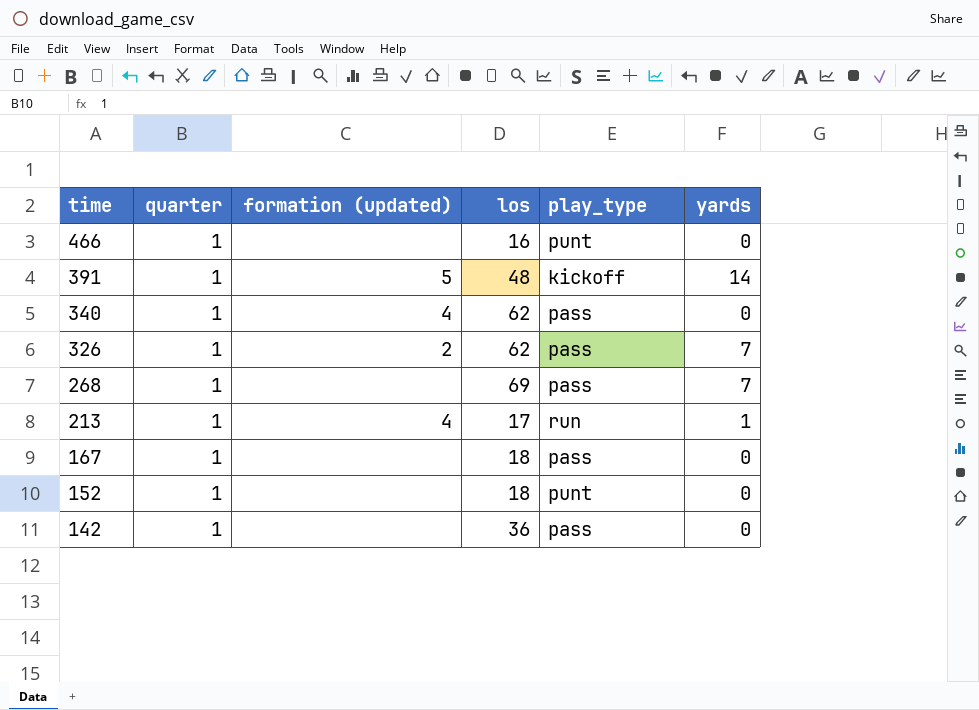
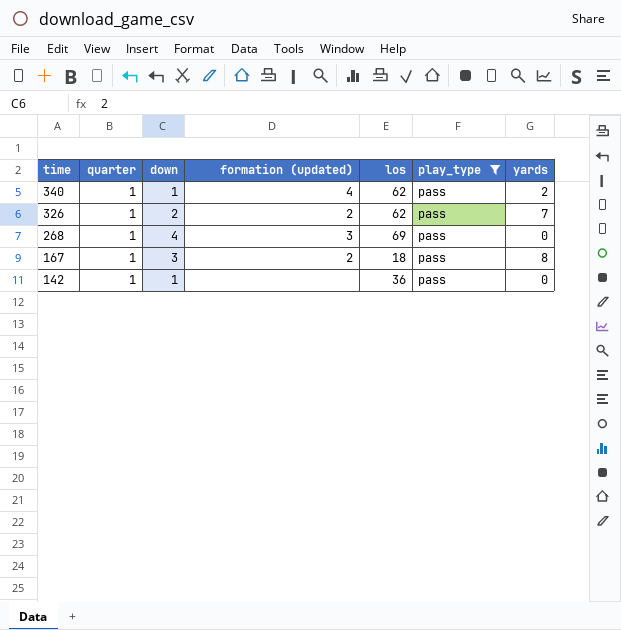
filter: none -> play_type = pass
column down | position: none -> 3
340 | yards: 0 -> 2
268 | formation (updated): none -> 3
268 | yards: 7 -> 0
167 | formation (updated): none -> 2
167 | yards: 0 -> 8

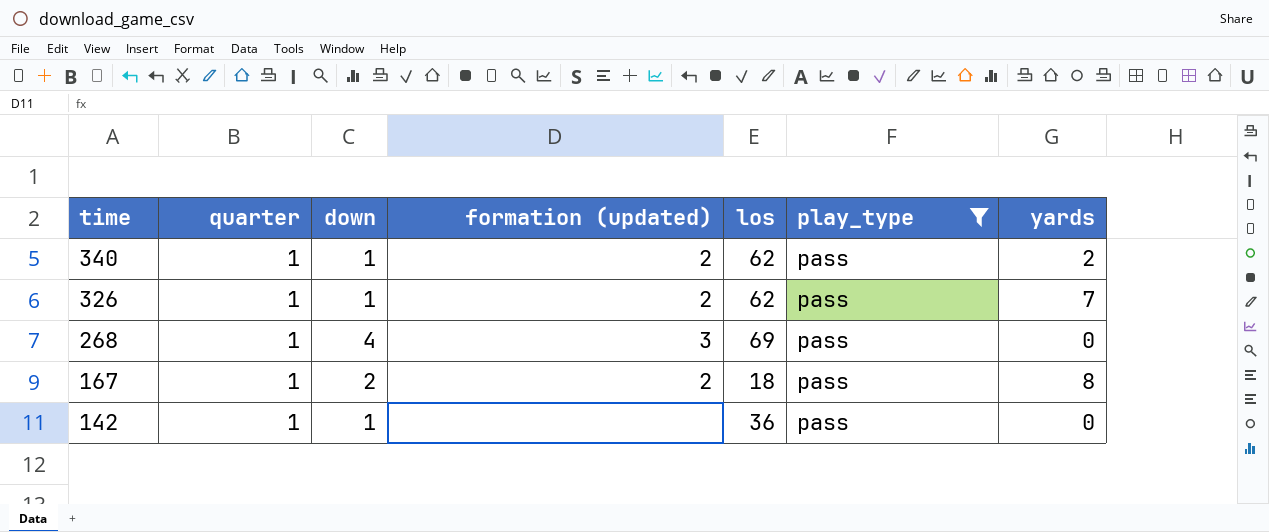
340 | formation (updated): 4 -> 2
326 | down: 2 -> 1
167 | down: 3 -> 2

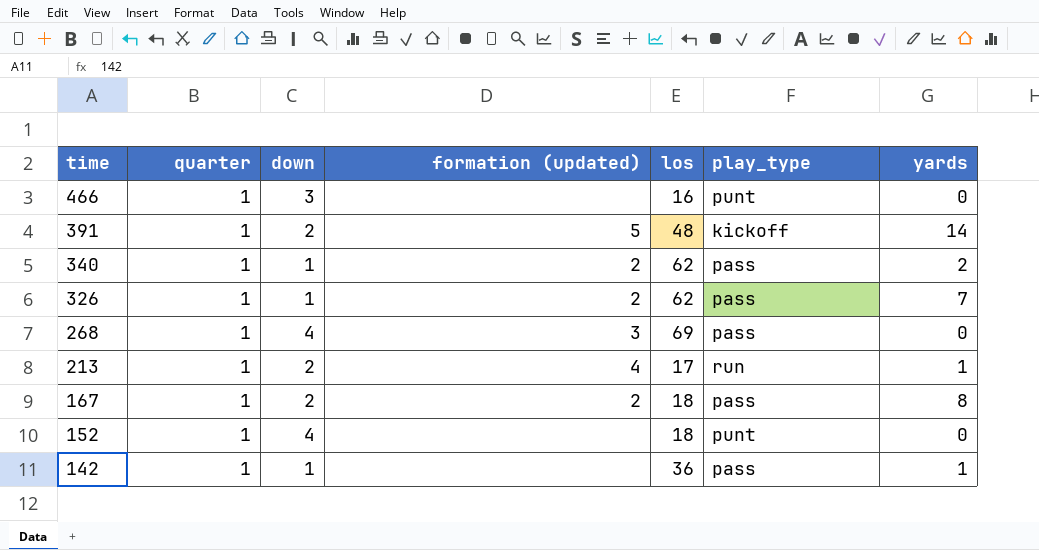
filter: play_type = pass -> none
142 | yards: 0 -> 1

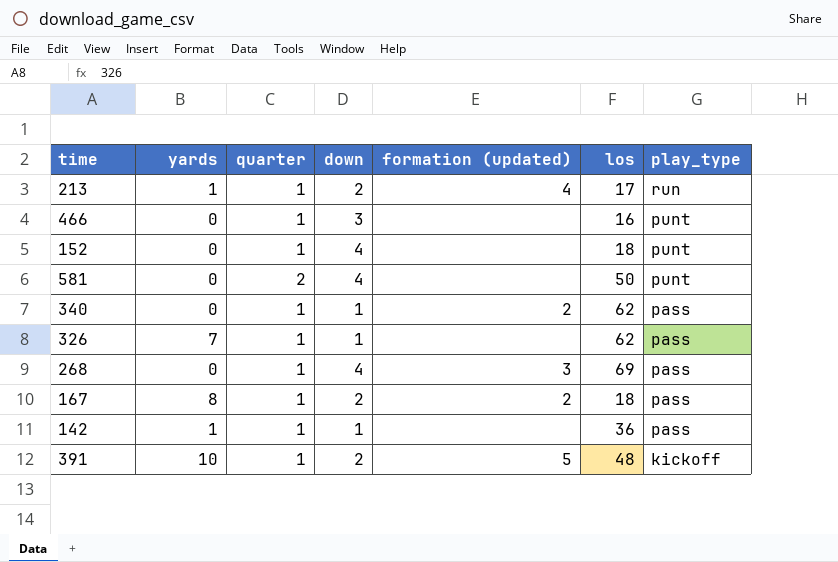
row order: time descending -> play_type descending
column yards | position: 7 -> 2
row 581: none -> 0 | 2 | 4 | none | 50 | punt
340 | yards: 2 -> 0
326 | formation (updated): 2 -> none
391 | yards: 14 -> 10

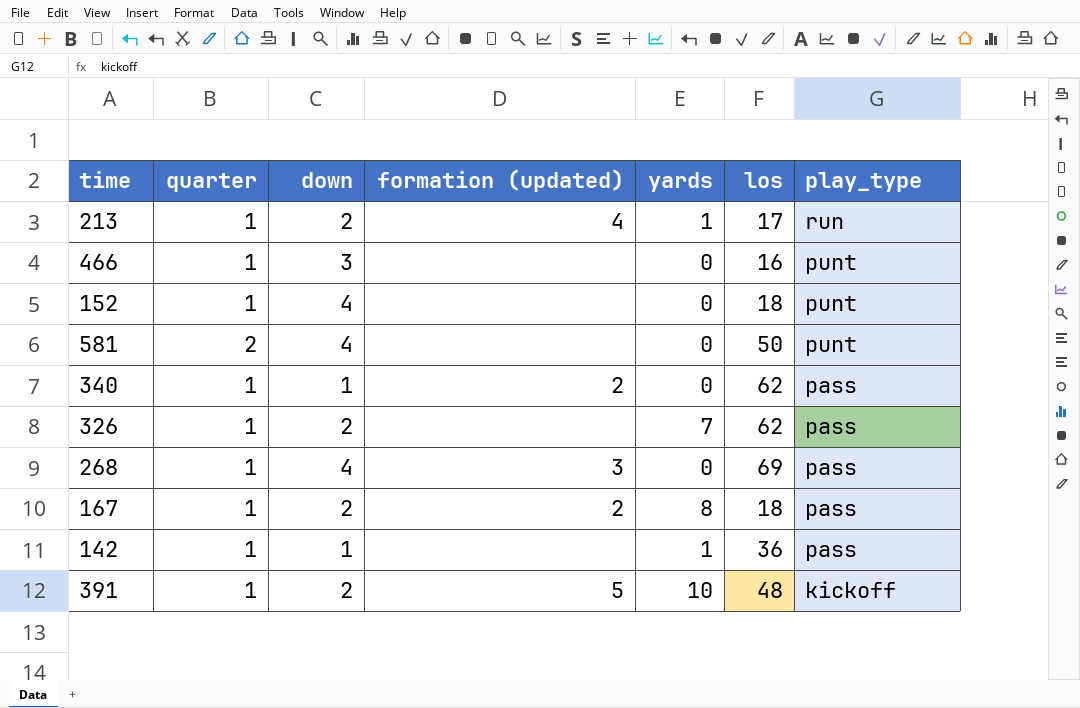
column yards | position: 2 -> 5
326 | down: 1 -> 2

